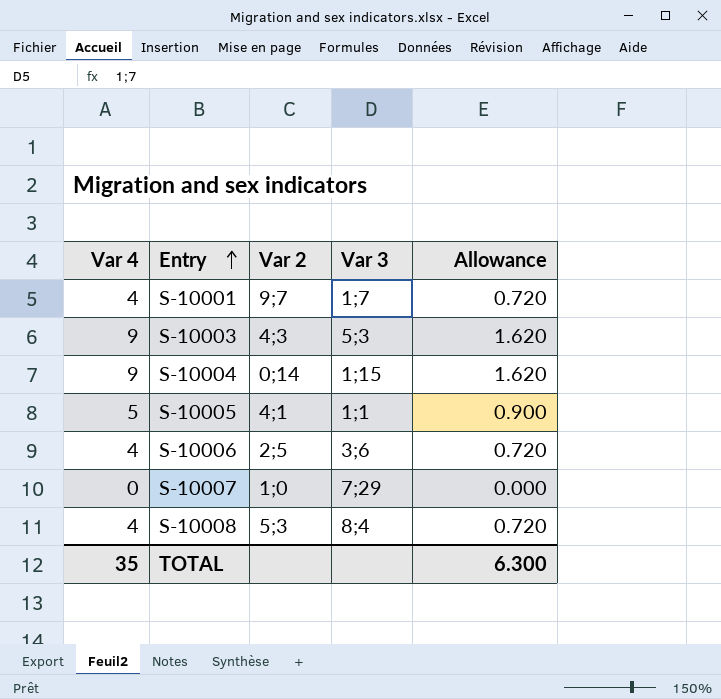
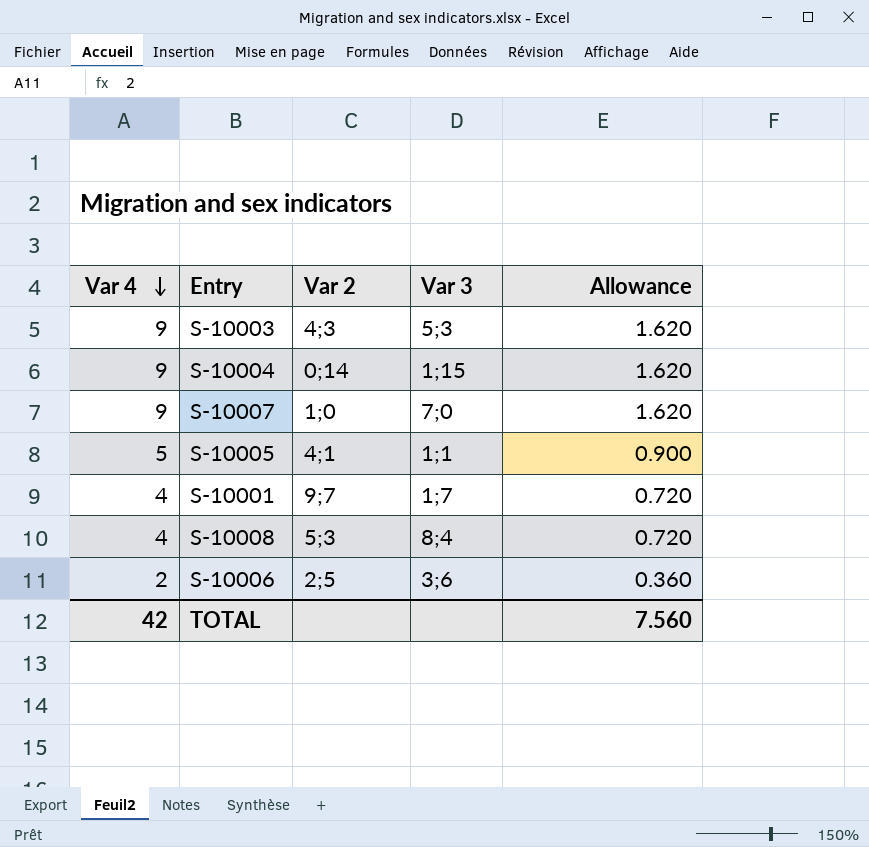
row order: Entry ascending -> Var 4 descending
S-10007 | Var 4: 0 -> 9
S-10007 | Var 3: 7;29 -> 7;0
S-10007 | Allowance: 0.000 -> 1.620
S-10006 | Var 4: 4 -> 2
S-10006 | Allowance: 0.720 -> 0.360
TOTAL | Var 4: 35 -> 42
TOTAL | Allowance: 6.300 -> 7.560

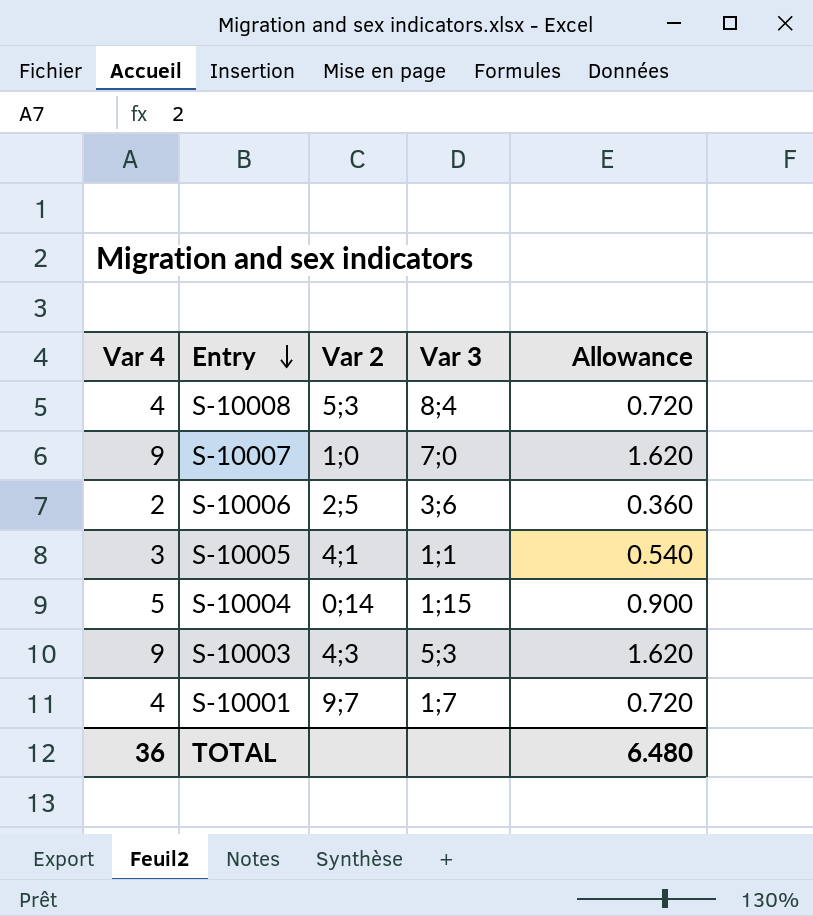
row order: Var 4 descending -> Entry descending
S-10005 | Var 4: 5 -> 3
S-10005 | Allowance: 0.900 -> 0.540
S-10004 | Var 4: 9 -> 5
S-10004 | Allowance: 1.620 -> 0.900
TOTAL | Var 4: 42 -> 36
TOTAL | Allowance: 7.560 -> 6.480

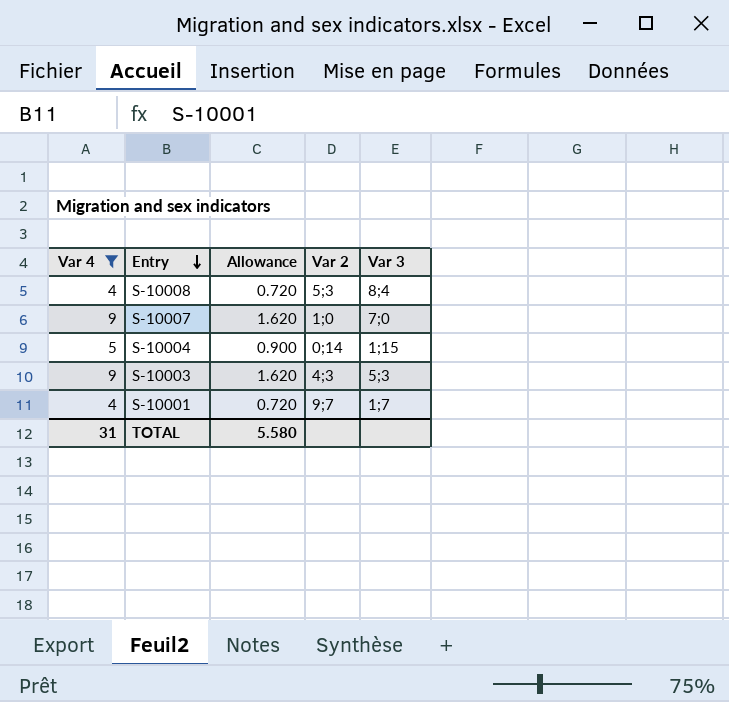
filter: none -> Var 4 >= 4
column Allowance | position: 5 -> 3
TOTAL | Var 4: 36 -> 31
TOTAL | Allowance: 6.480 -> 5.580

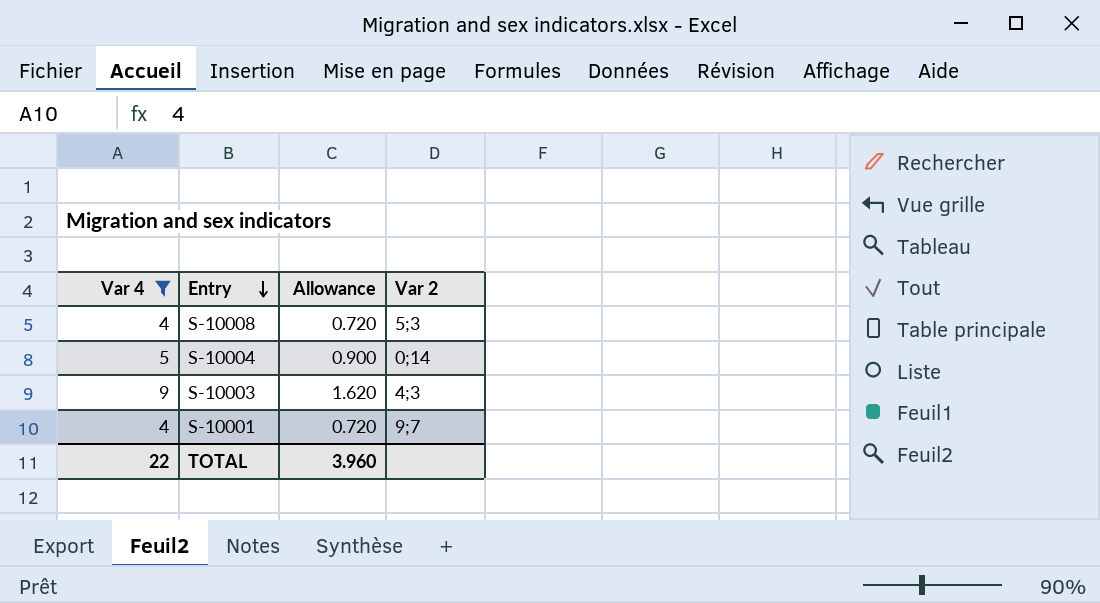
column Var 3 | position: 5 -> none
row S-10007: 9 | 1.620 | 1;0 | 7;0 -> none
TOTAL | Var 4: 31 -> 22
TOTAL | Allowance: 5.580 -> 3.960

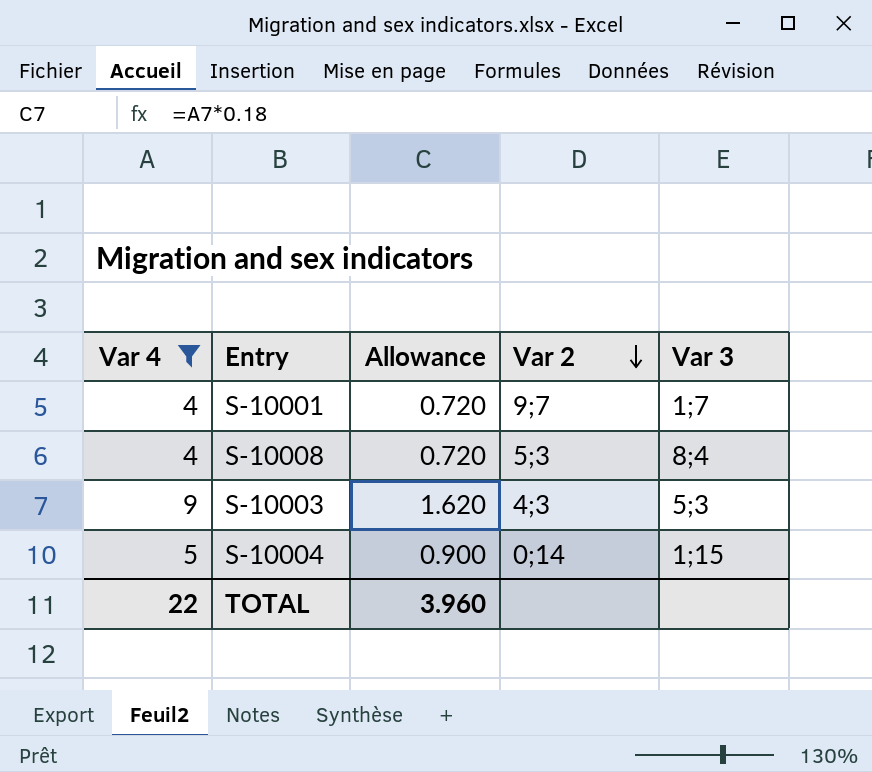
row order: Entry descending -> Var 2 descending
column Var 3 | position: none -> 5

